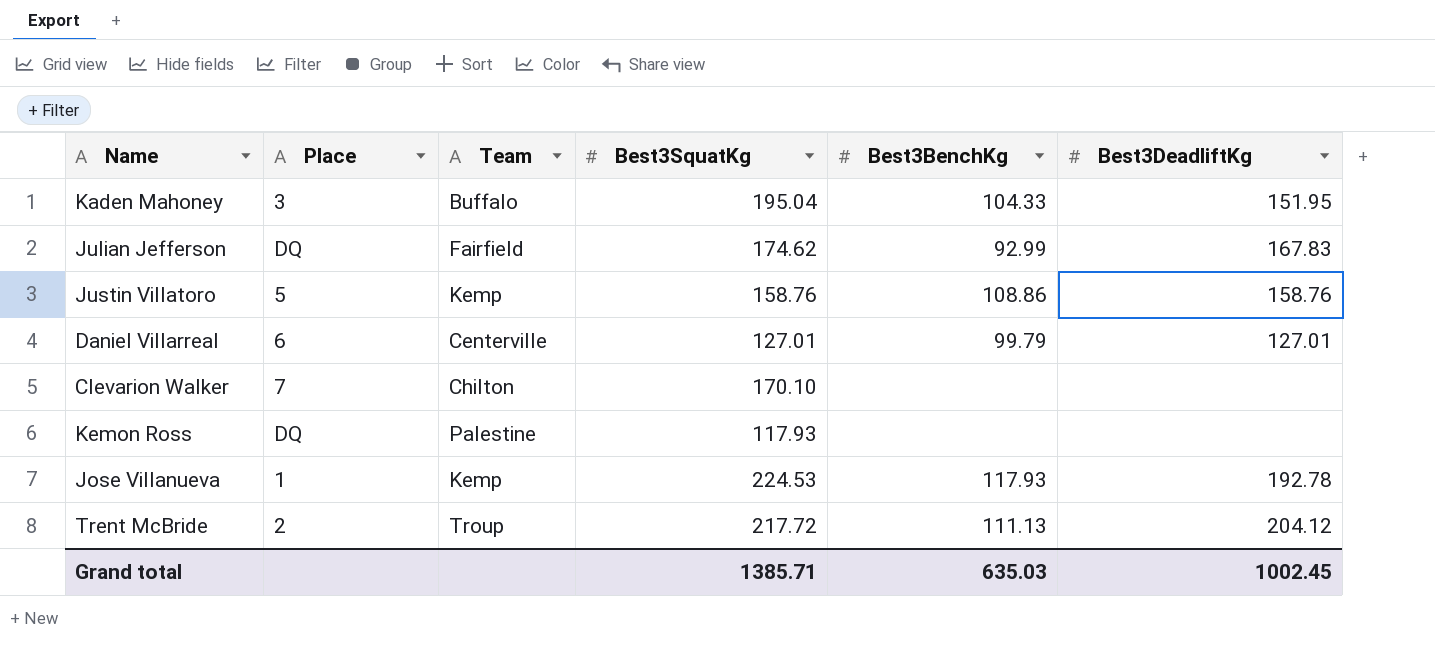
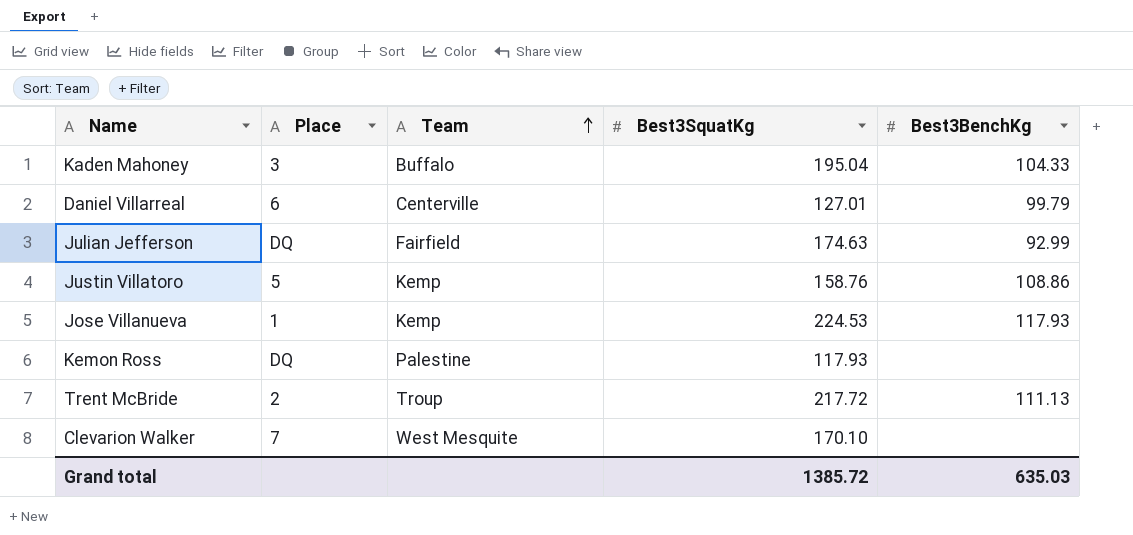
row order: none -> Team ascending
column Best3DeadliftKg | position: 6 -> none
Julian Jefferson | Best3SquatKg: 174.62 -> 174.63
Clevarion Walker | Team: Chilton -> West Mesquite
Grand total | Best3SquatKg: 1385.71 -> 1385.72

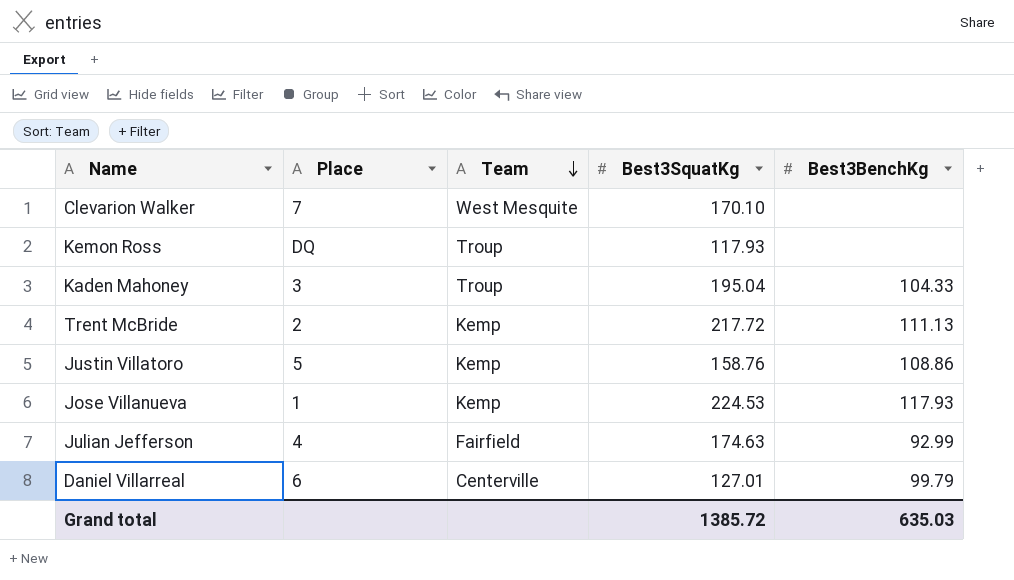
row order: Team ascending -> Team descending
Kemon Ross | Team: Palestine -> Troup
Kaden Mahoney | Team: Buffalo -> Troup
Trent McBride | Team: Troup -> Kemp
Julian Jefferson | Place: DQ -> 4

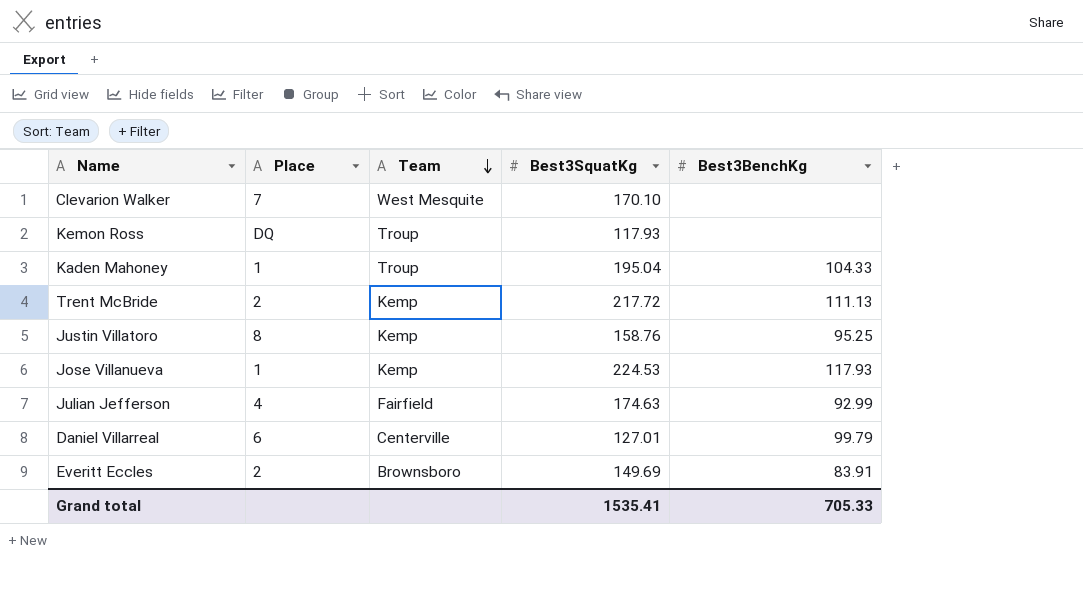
Kaden Mahoney | Place: 3 -> 1
Justin Villatoro | Place: 5 -> 8
Justin Villatoro | Best3BenchKg: 108.86 -> 95.25
row Everitt Eccles: none -> 2 | Brownsboro | 149.69 | 83.91
Grand total | Best3SquatKg: 1385.72 -> 1535.41
Grand total | Best3BenchKg: 635.03 -> 705.33

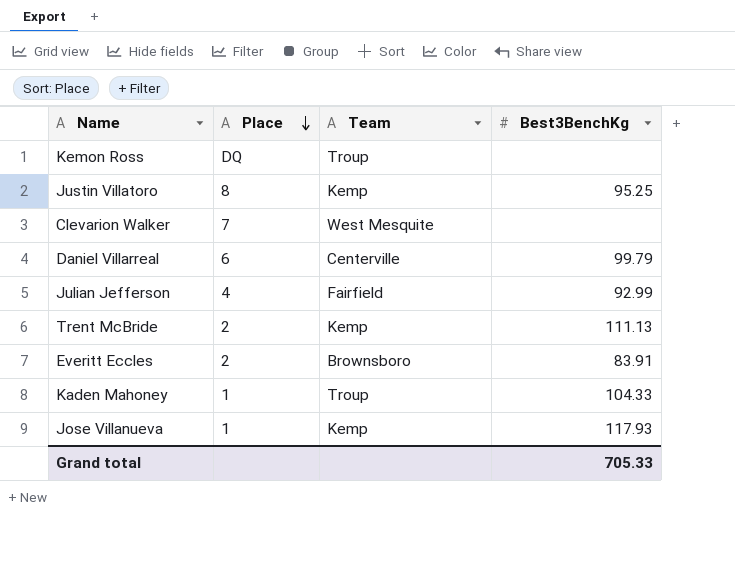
row order: Team descending -> Place descending
column Best3SquatKg | position: 4 -> none

